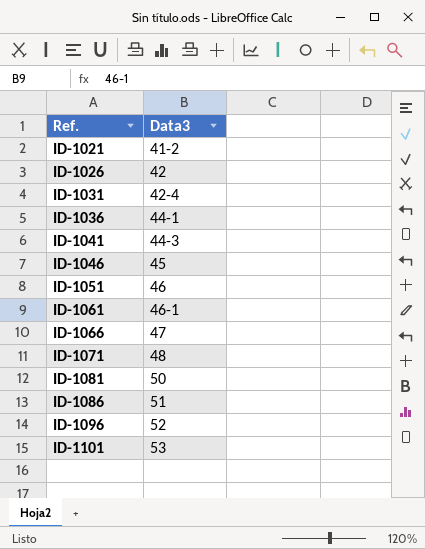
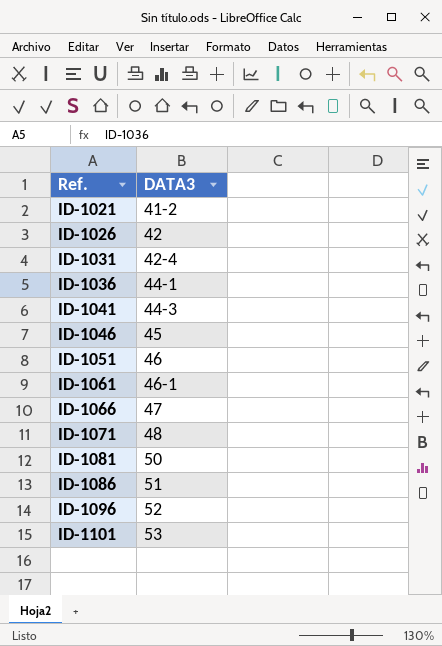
column name: Data3 -> DATA3

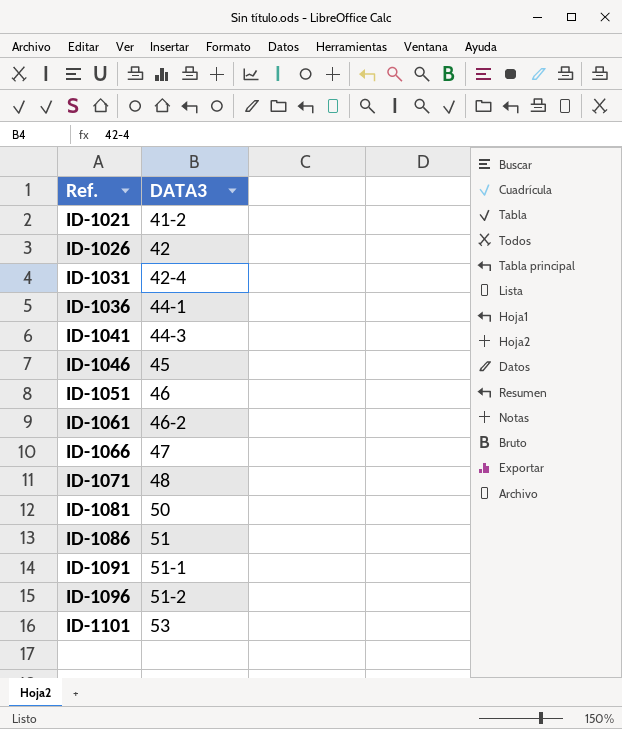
ID-1061 | DATA3: 46-1 -> 46-2
row ID-1091: none -> 51-1
ID-1096 | DATA3: 52 -> 51-2

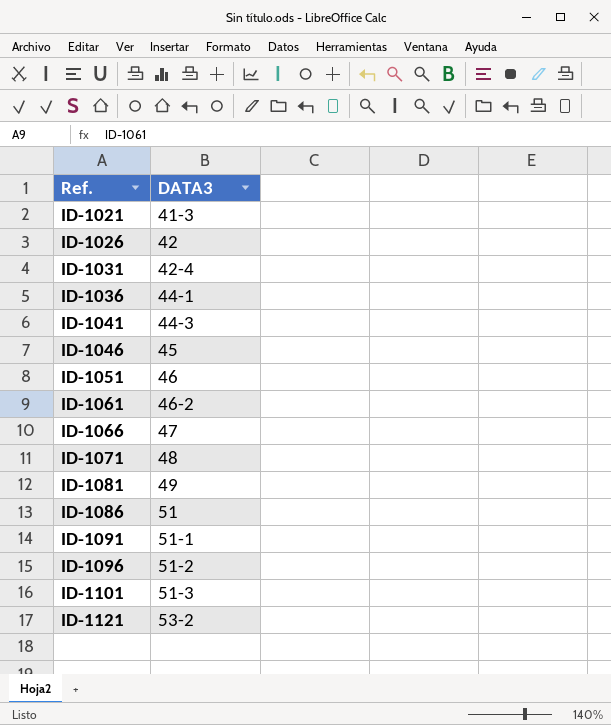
ID-1021 | DATA3: 41-2 -> 41-3
ID-1081 | DATA3: 50 -> 49
ID-1101 | DATA3: 53 -> 51-3
row ID-1121: none -> 53-2

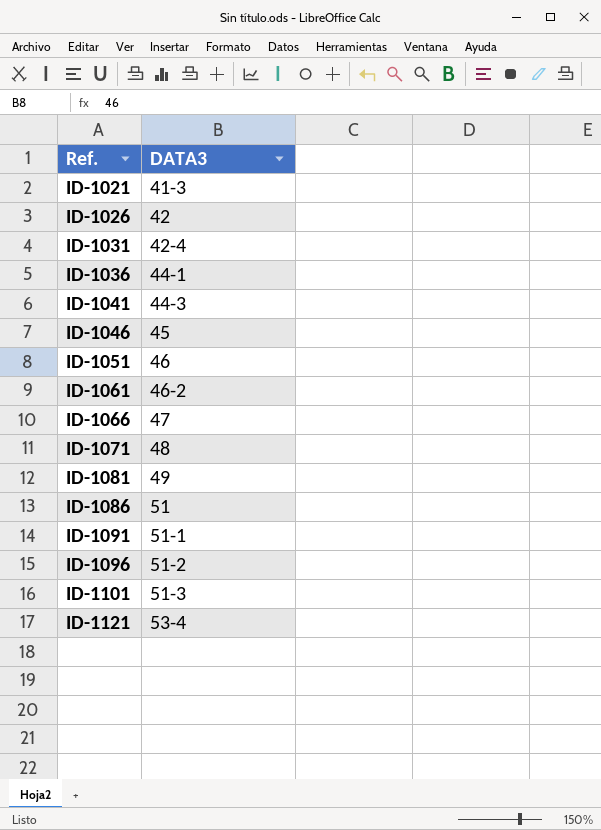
ID-1121 | DATA3: 53-2 -> 53-4

